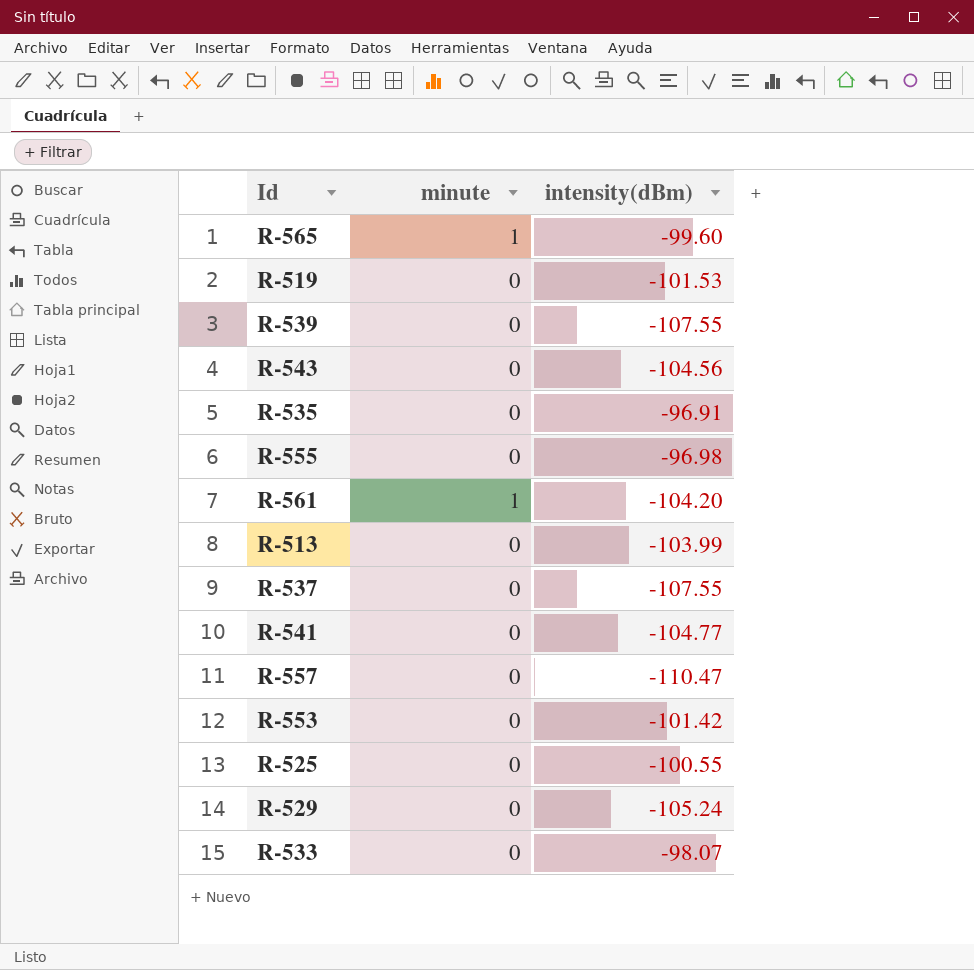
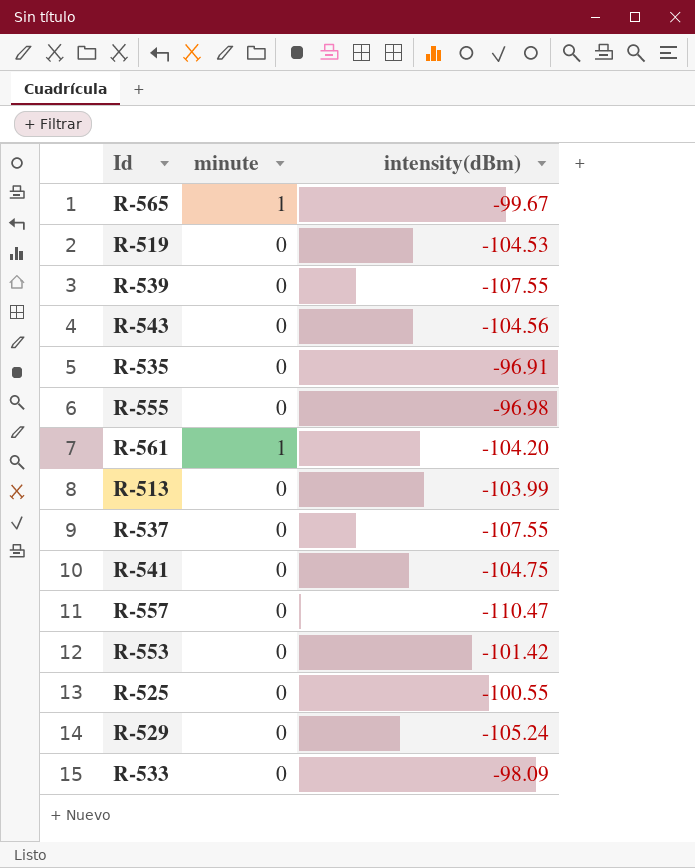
R-565 | intensity(dBm): -99.60 -> -99.67
R-519 | intensity(dBm): -101.53 -> -104.53
R-541 | intensity(dBm): -104.77 -> -104.75
R-533 | intensity(dBm): -98.07 -> -98.09

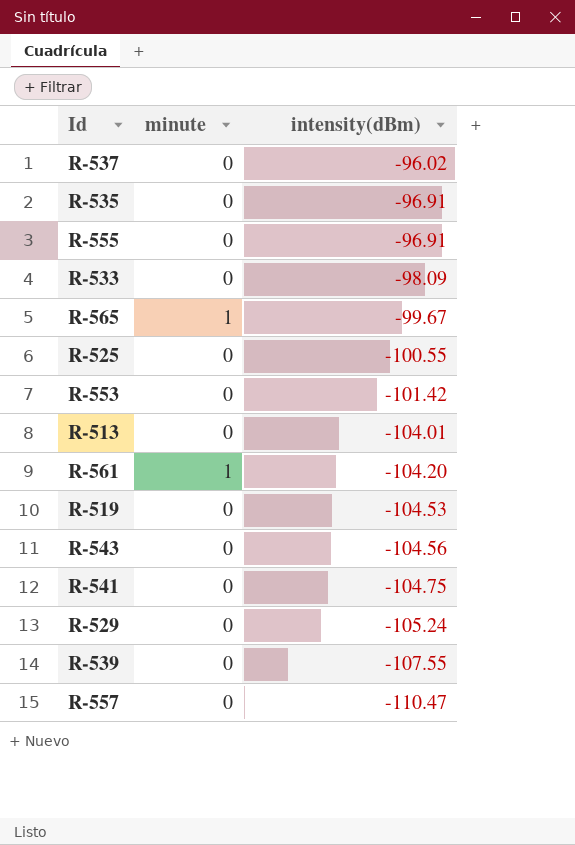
row order: none -> intensity(dBm) descending
R-537 | intensity(dBm): -107.55 -> -96.02
R-555 | intensity(dBm): -96.98 -> -96.91
R-513 | intensity(dBm): -103.99 -> -104.01

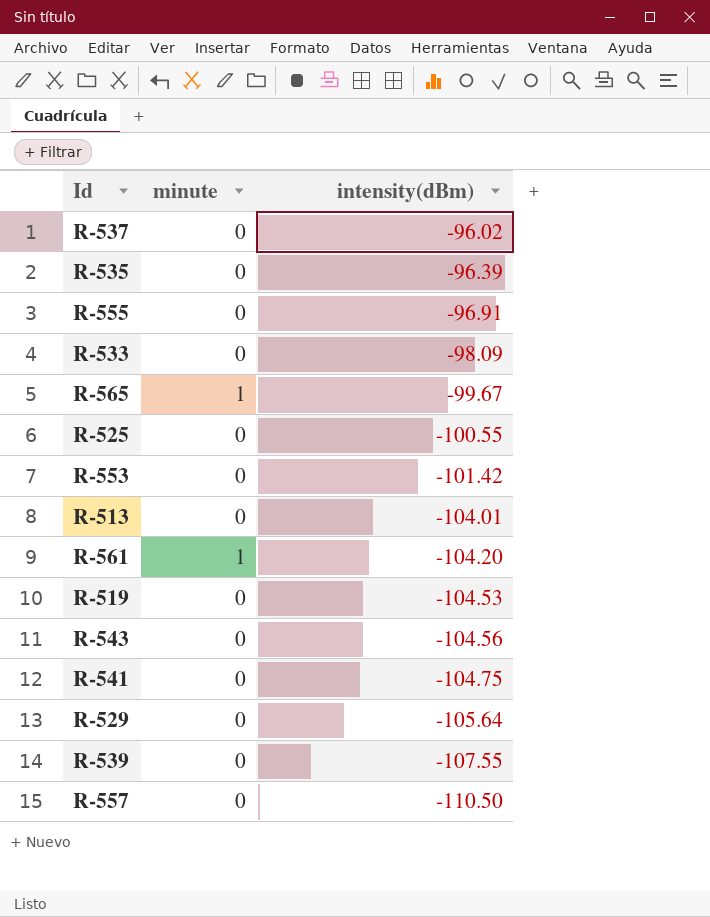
R-535 | intensity(dBm): -96.91 -> -96.39
R-529 | intensity(dBm): -105.24 -> -105.64
R-557 | intensity(dBm): -110.47 -> -110.50

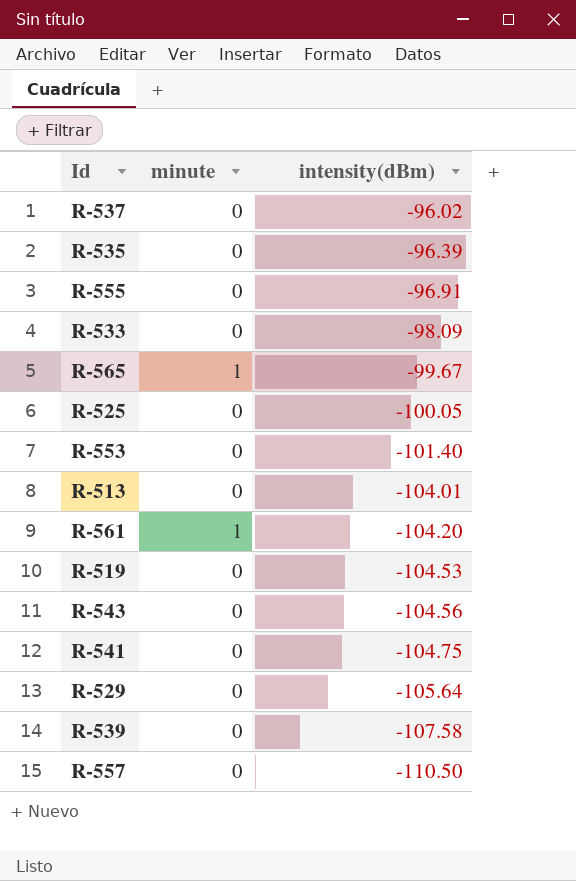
R-525 | intensity(dBm): -100.55 -> -100.05
R-553 | intensity(dBm): -101.42 -> -101.40
R-539 | intensity(dBm): -107.55 -> -107.58

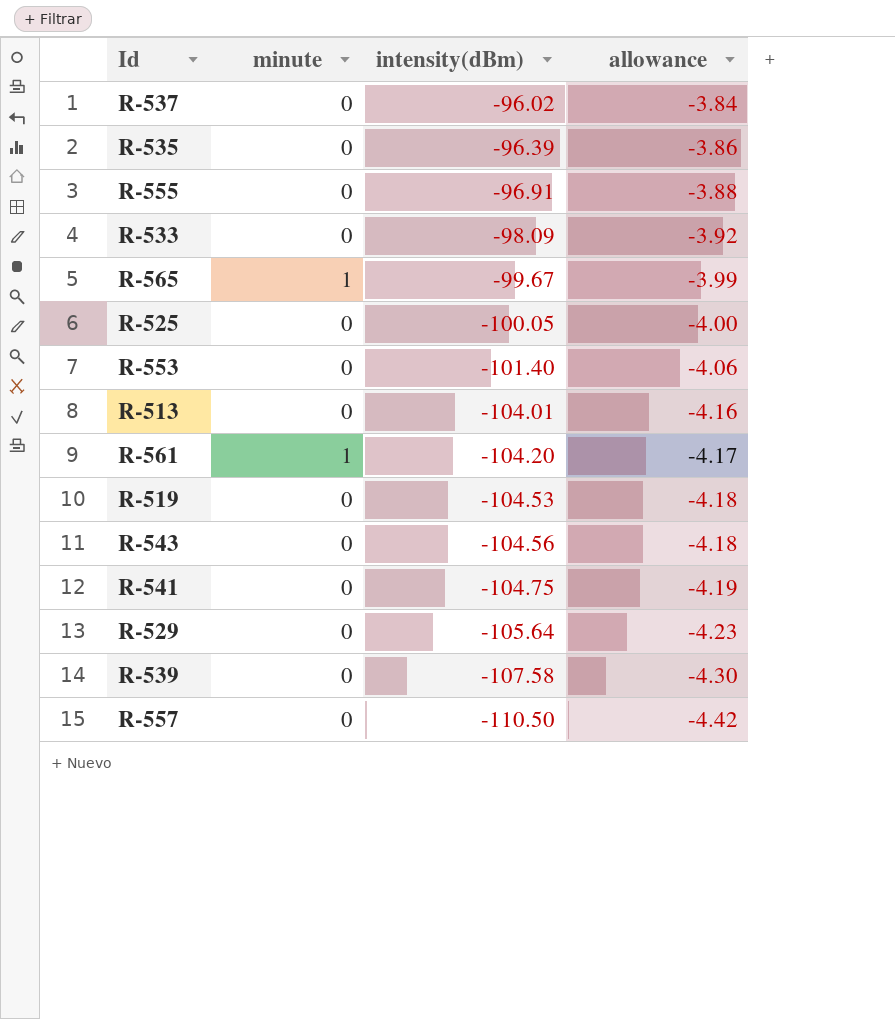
column allowance | formula: none -> [intensity(dBm)] * 0.04

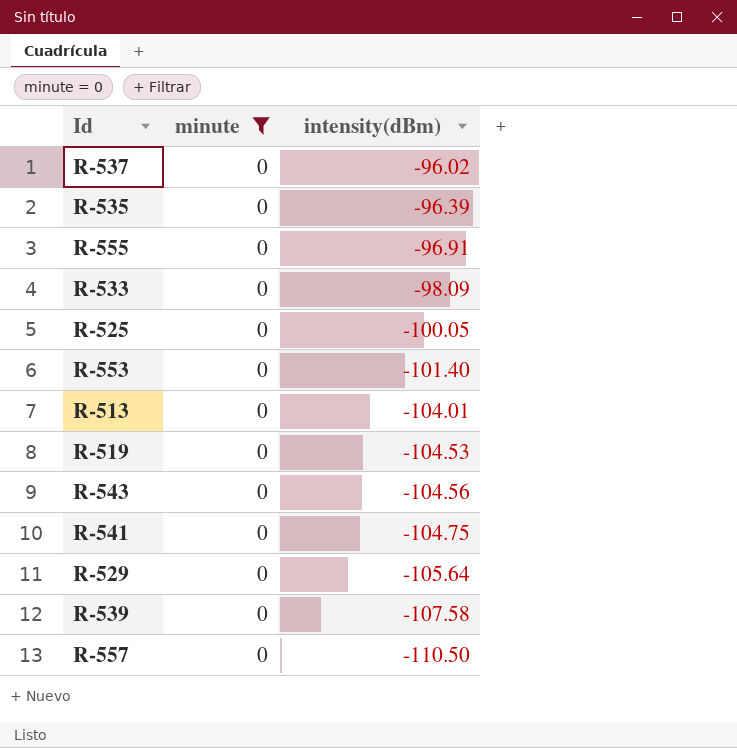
filter: none -> minute = 0
column allowance | formula: [intensity(dBm)] * 0.04 -> none

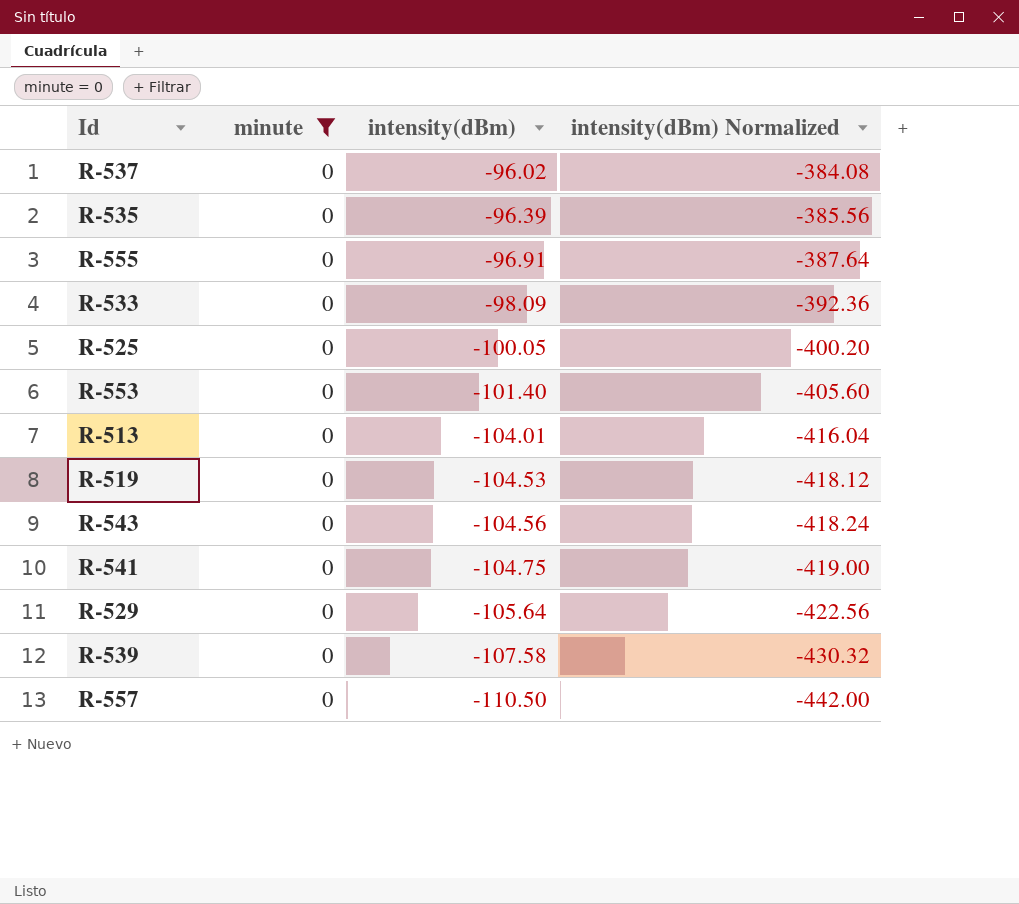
column intensity(dBm) Normalized | formula: none -> [intensity(dBm)] * 4

